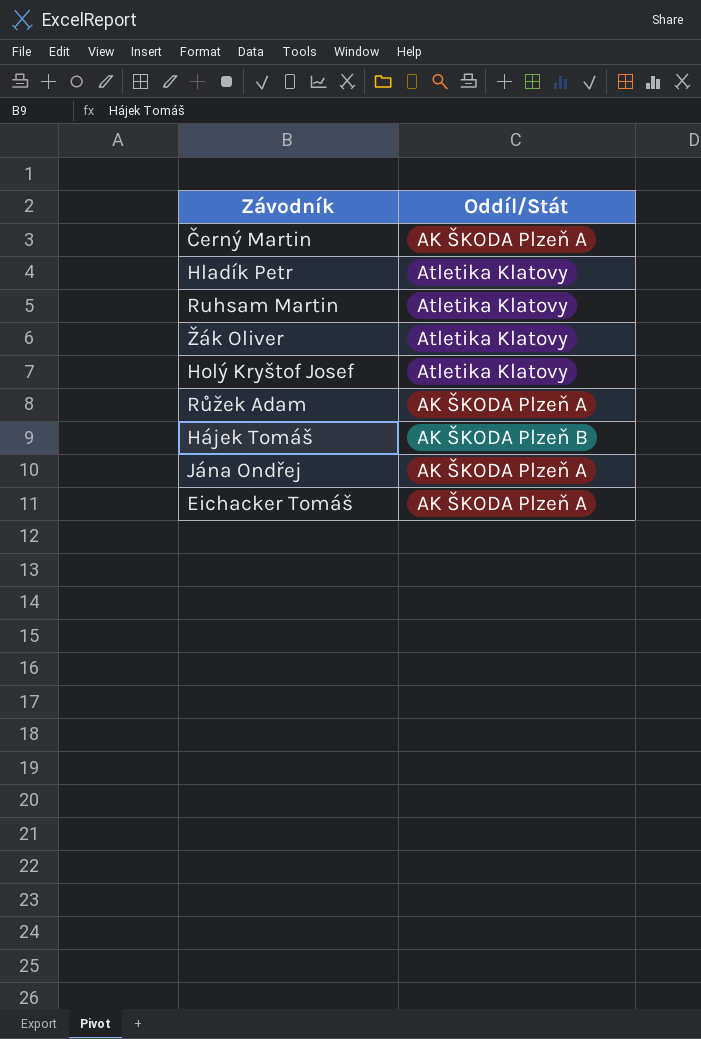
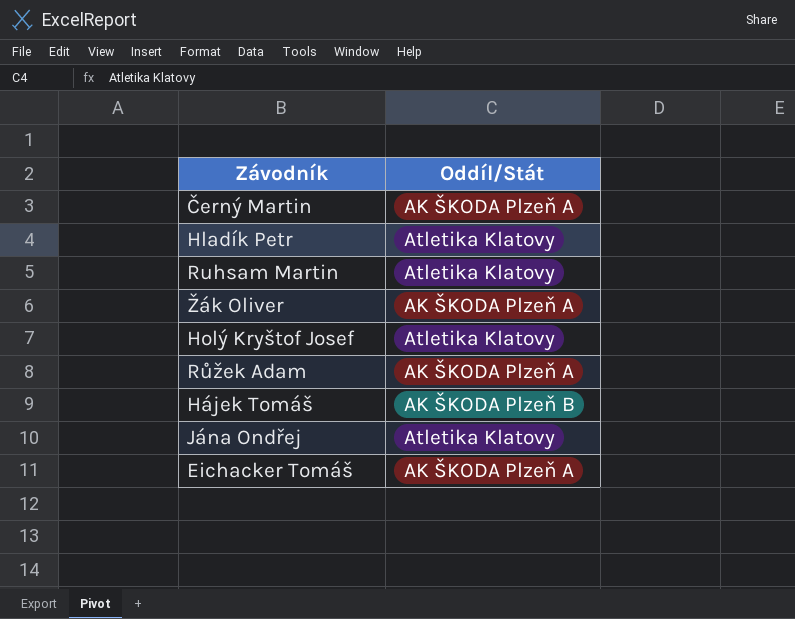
Žák Oliver | Oddíl/Stát: Atletika Klatovy -> AK ŠKODA Plzeň A
Jána Ondřej | Oddíl/Stát: AK ŠKODA Plzeň A -> Atletika Klatovy

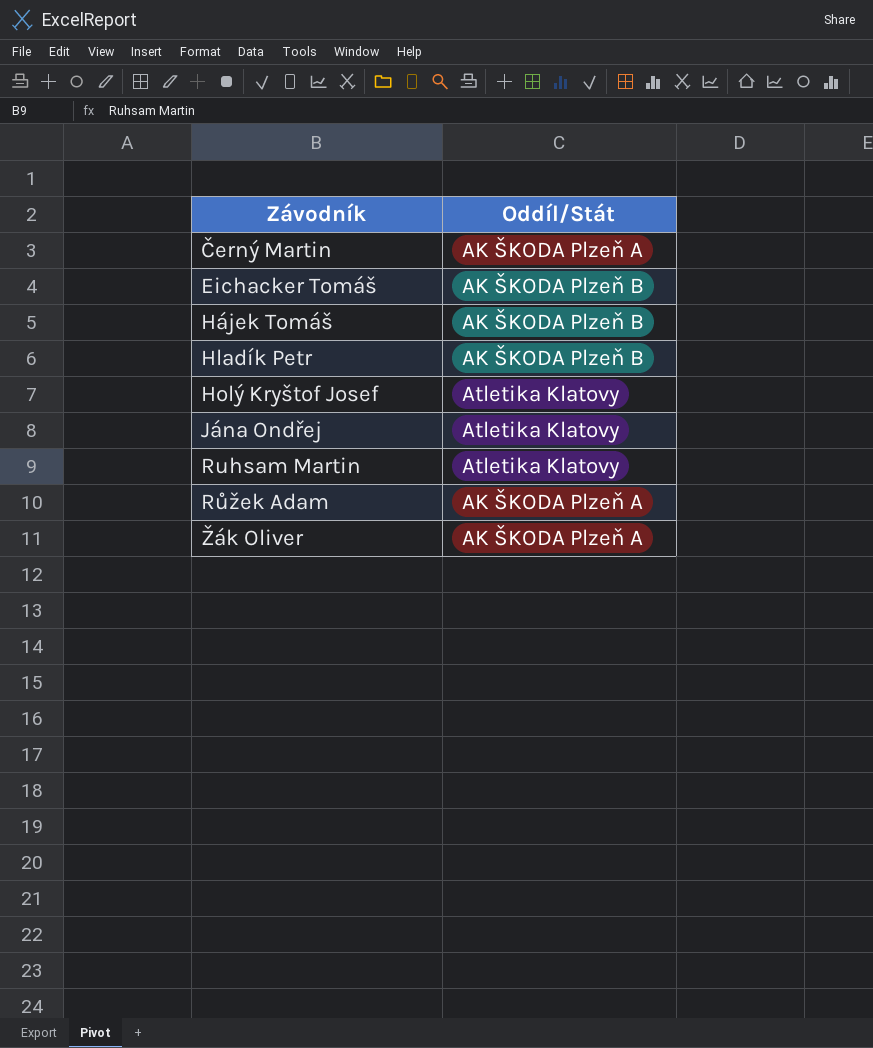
row order: none -> Závodník ascending
Eichacker Tomáš | Oddíl/Stát: AK ŠKODA Plzeň A -> AK ŠKODA Plzeň B
Hladík Petr | Oddíl/Stát: Atletika Klatovy -> AK ŠKODA Plzeň B

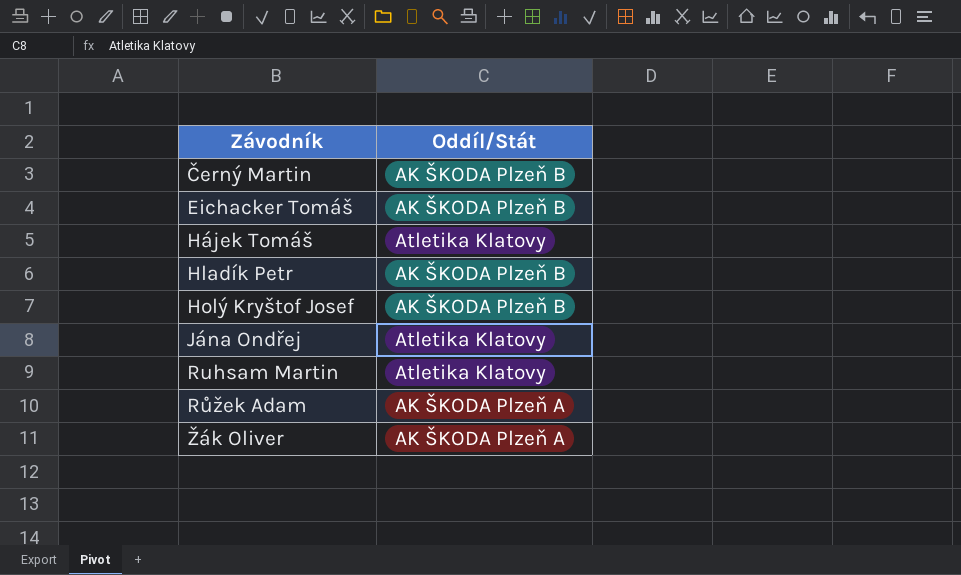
Černý Martin | Oddíl/Stát: AK ŠKODA Plzeň A -> AK ŠKODA Plzeň B
Hájek Tomáš | Oddíl/Stát: AK ŠKODA Plzeň B -> Atletika Klatovy
Holý Kryštof Josef | Oddíl/Stát: Atletika Klatovy -> AK ŠKODA Plzeň B

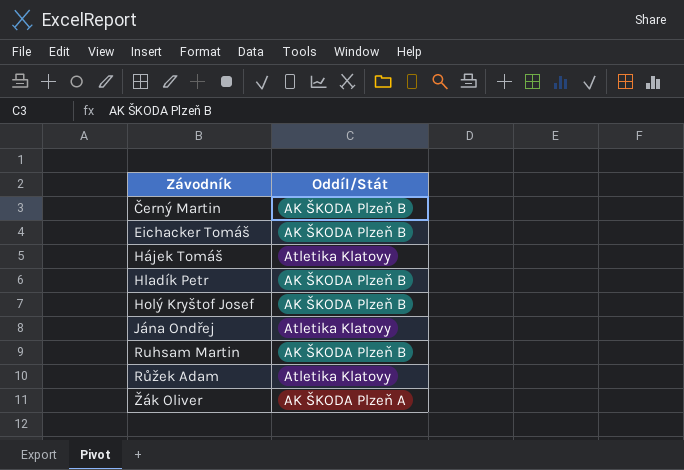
Ruhsam Martin | Oddíl/Stát: Atletika Klatovy -> AK ŠKODA Plzeň B
Růžek Adam | Oddíl/Stát: AK ŠKODA Plzeň A -> Atletika Klatovy

